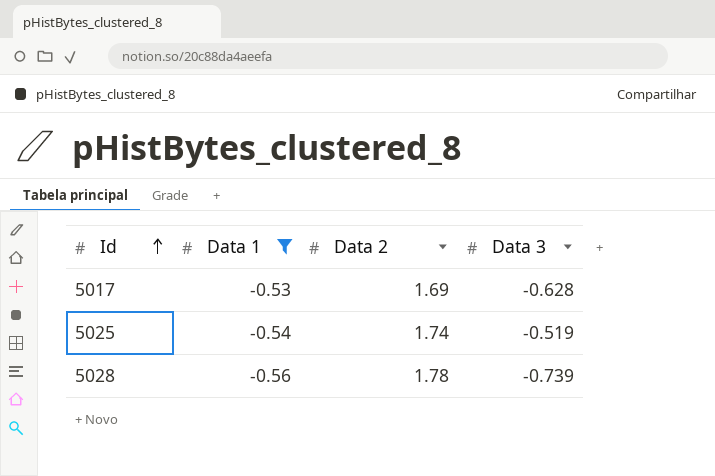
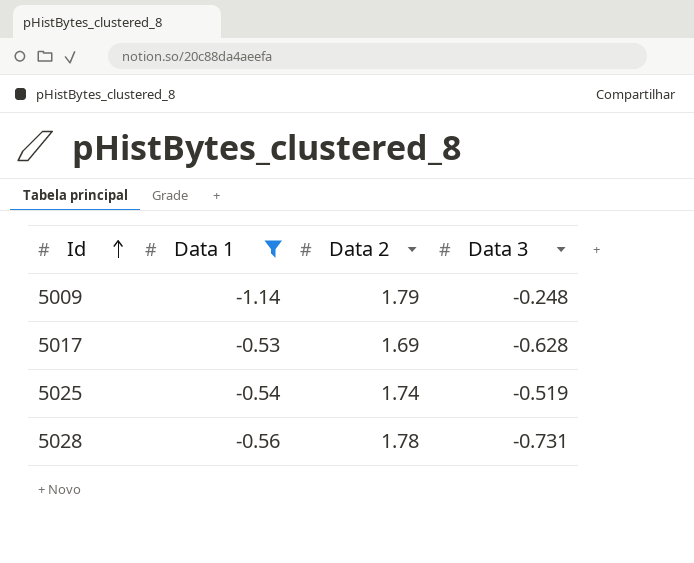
row 5009: none -> -1.14 | 1.79 | -0.248
5028 | Data 3: -0.739 -> -0.731

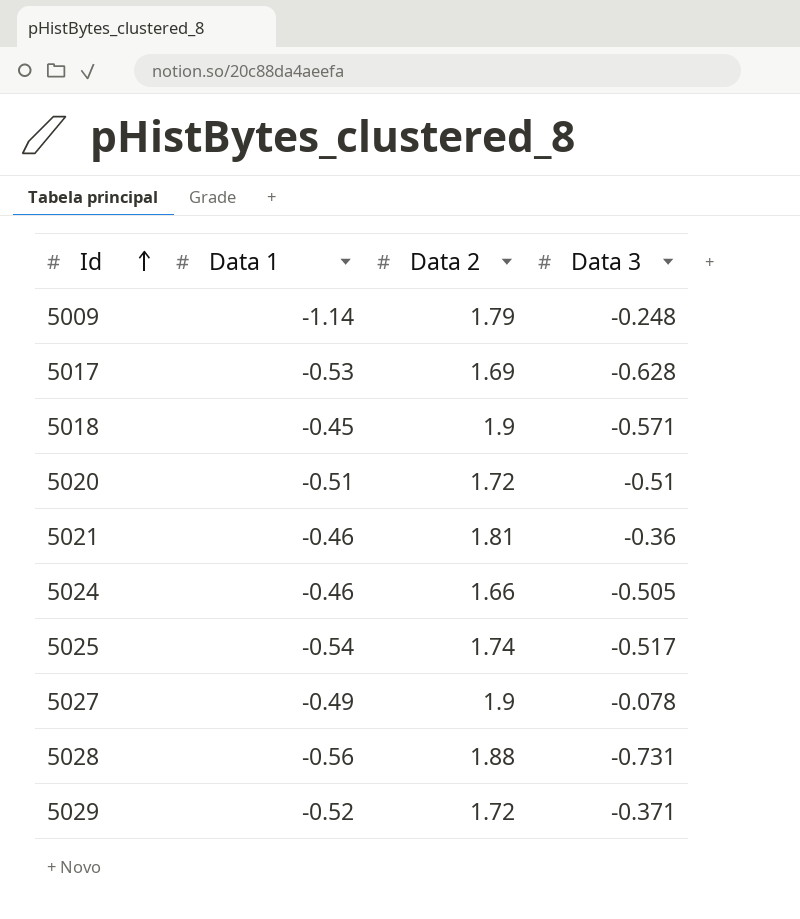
filter: Data 1 <= -0.53 -> none
5025 | Data 3: -0.519 -> -0.517
5028 | Data 2: 1.78 -> 1.88

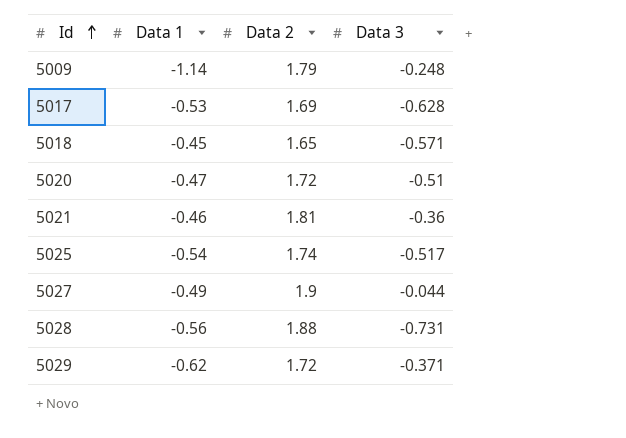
row 5024: -0.46 | 1.66 | -0.505 -> none
5018 | Data 2: 1.9 -> 1.65
5020 | Data 1: -0.51 -> -0.47
5027 | Data 3: -0.078 -> -0.044
5029 | Data 1: -0.52 -> -0.62

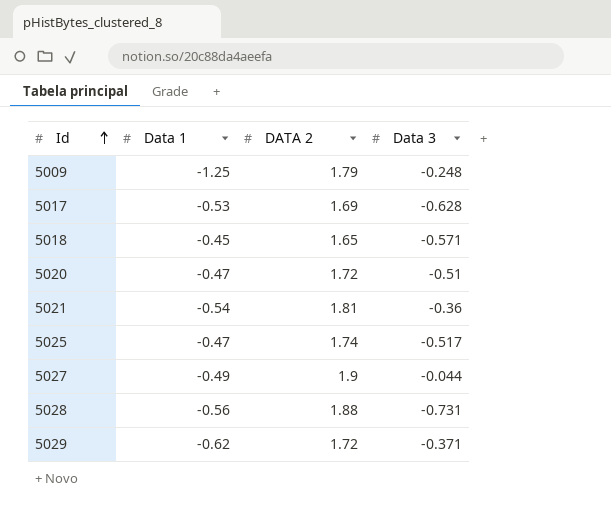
column name: Data 2 -> DATA 2
5009 | Data 1: -1.14 -> -1.25
5021 | Data 1: -0.46 -> -0.54
5025 | Data 1: -0.54 -> -0.47

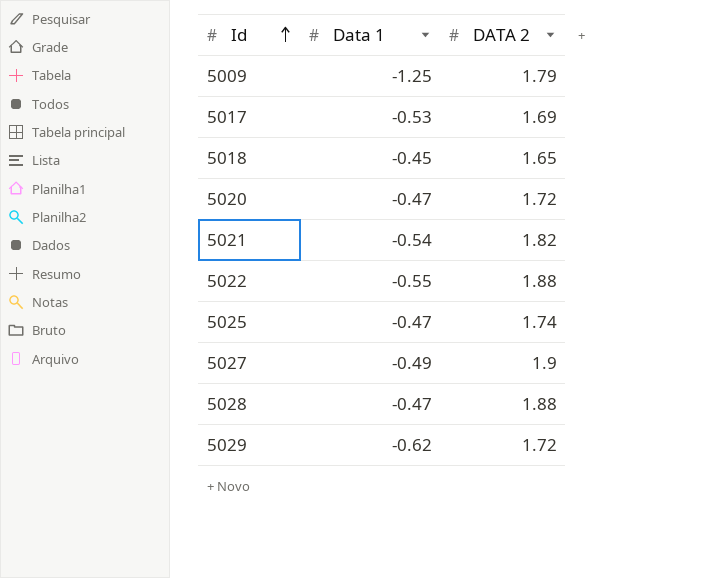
column Data 3 | position: 4 -> none
5021 | DATA 2: 1.81 -> 1.82
row 5022: none -> -0.55 | 1.88
5028 | Data 1: -0.56 -> -0.47

